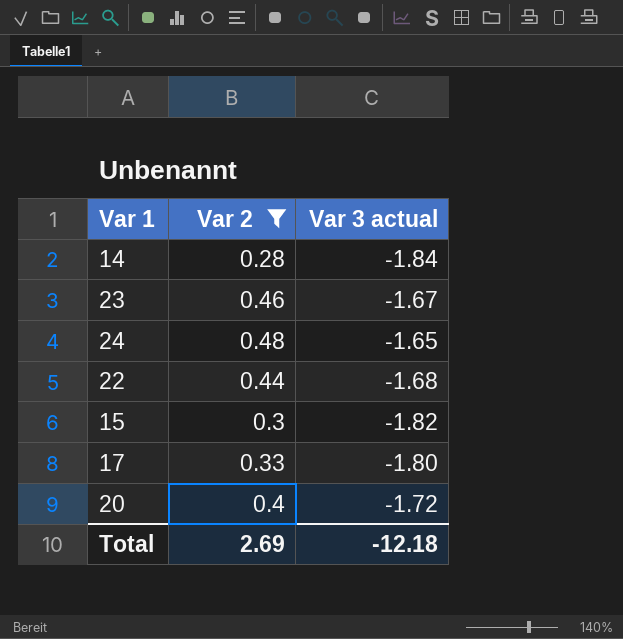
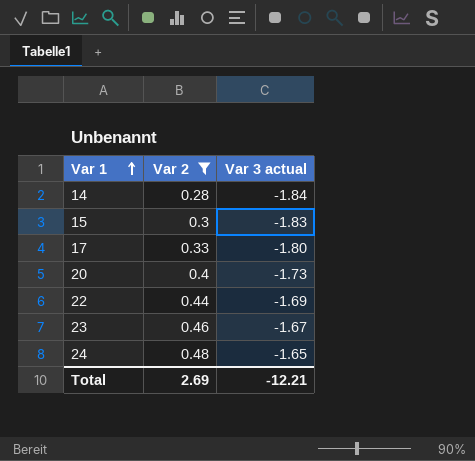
row order: none -> Var 1 ascending
15 | Var 3 actual: -1.82 -> -1.83
20 | Var 3 actual: -1.72 -> -1.73
22 | Var 3 actual: -1.68 -> -1.69
Total | Var 3 actual: -12.18 -> -12.21

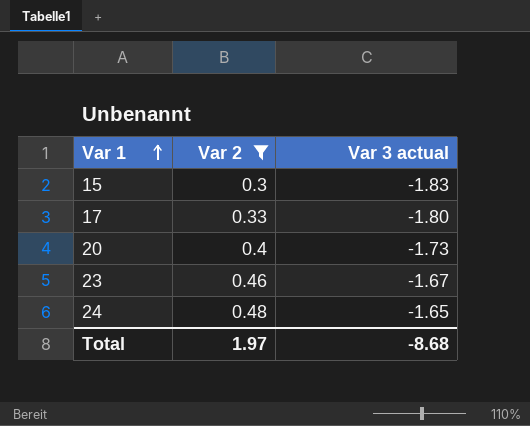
row 14: 0.28 | -1.84 -> none
row 22: 0.44 | -1.69 -> none
Total | Var 2: 2.69 -> 1.97
Total | Var 3 actual: -12.21 -> -8.68

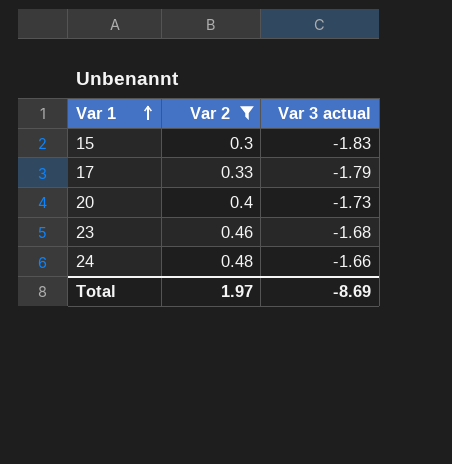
17 | Var 3 actual: -1.80 -> -1.79
23 | Var 3 actual: -1.67 -> -1.68
24 | Var 3 actual: -1.65 -> -1.66
Total | Var 3 actual: -8.68 -> -8.69

